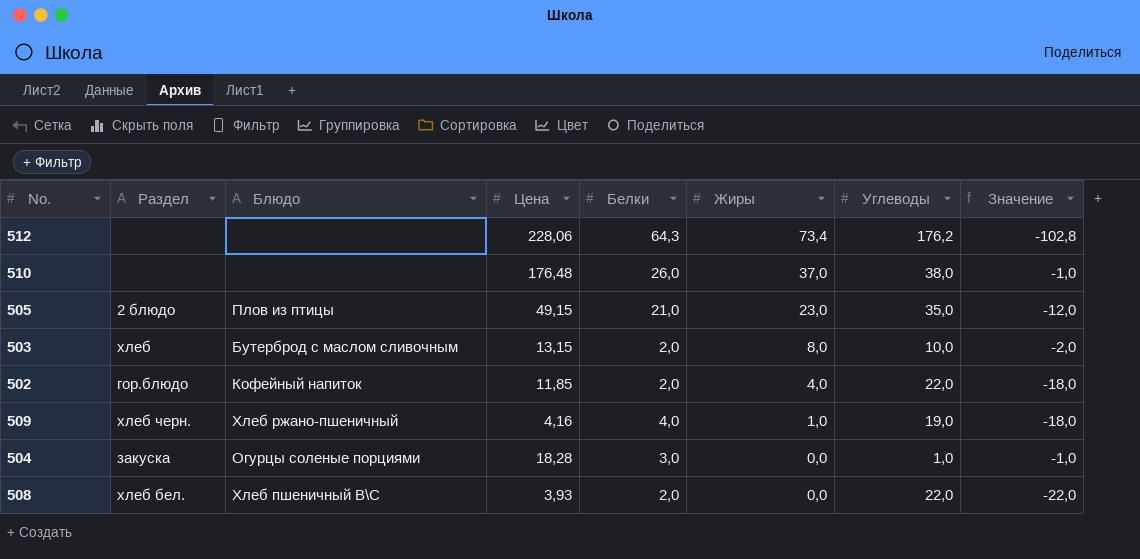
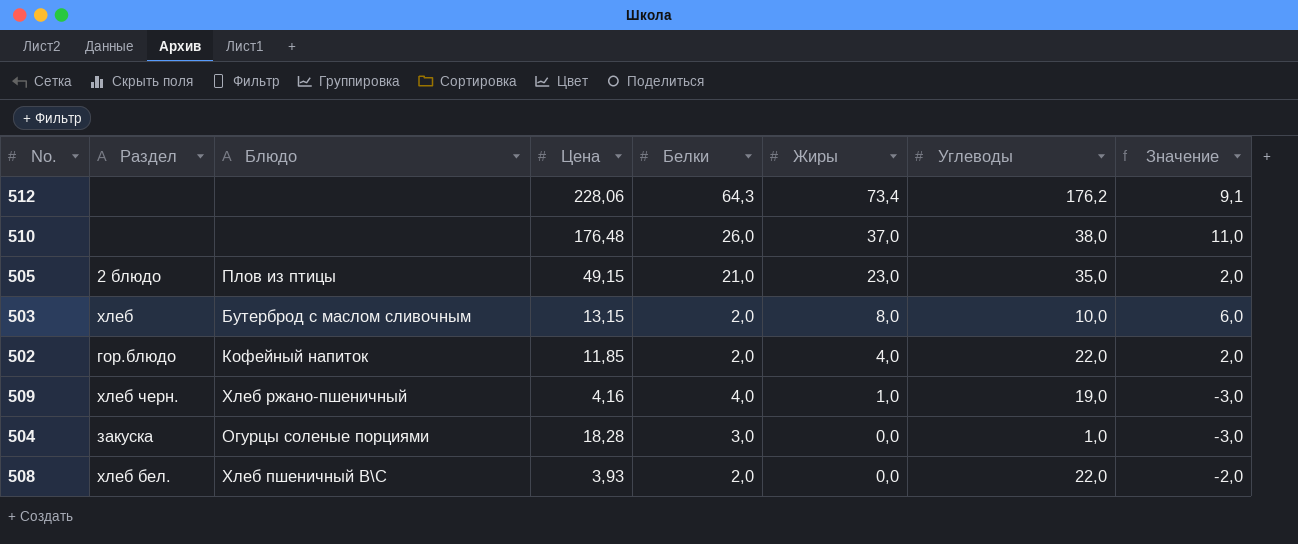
column Значение | formula: [Жиры] - [Углеводы] -> [Жиры] - [Белки]

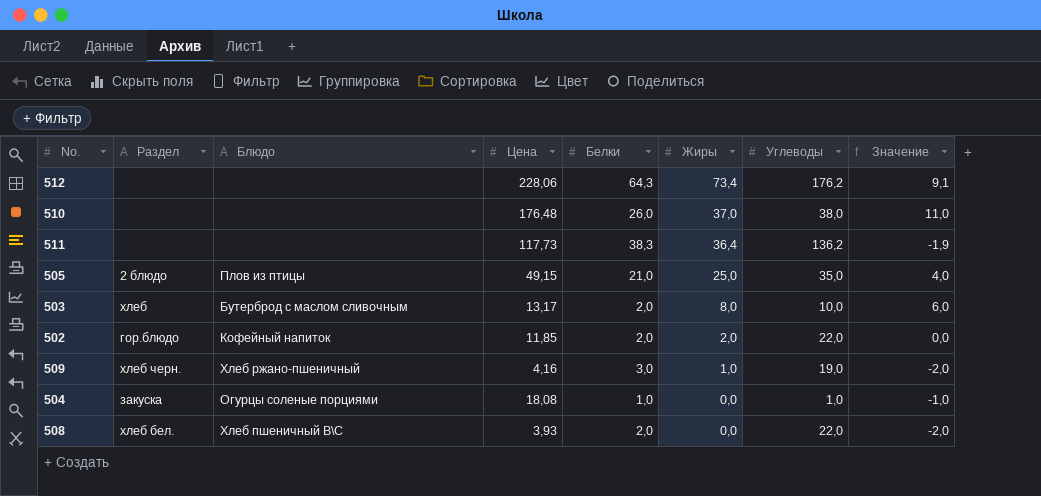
row 511: none -> none | none | 117,73 | 38,3 | 36,4 | 136,2 | -1,9
505 | Жиры: 23,0 -> 25,0
505 | Значение: 2,0 -> 4,0
503 | Цена: 13,15 -> 13,17
502 | Жиры: 4,0 -> 2,0
502 | Значение: 2,0 -> 0,0
509 | Белки: 4,0 -> 3,0
509 | Значение: -3,0 -> -2,0
504 | Цена: 18,28 -> 18,08
504 | Белки: 3,0 -> 1,0
504 | Значение: -3,0 -> -1,0

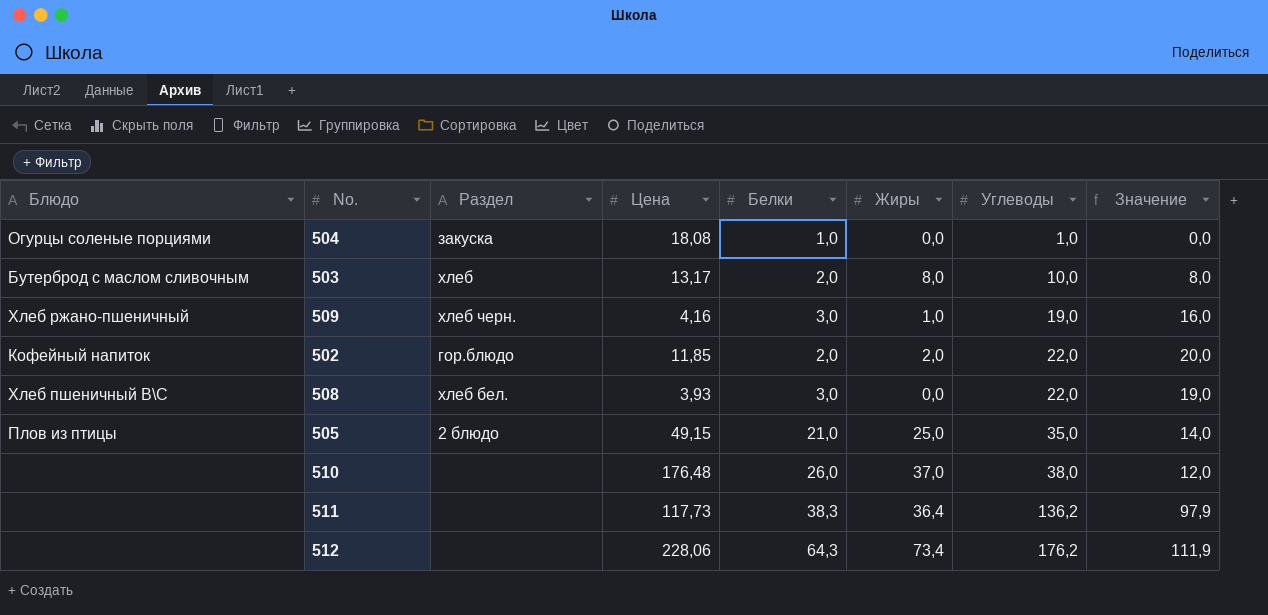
row order: Жиры descending -> Углеводы ascending
column Блюдо | position: 3 -> 1
column Значение | formula: [Жиры] - [Белки] -> [Углеводы] - [Белки]
508 | Белки: 2,0 -> 3,0

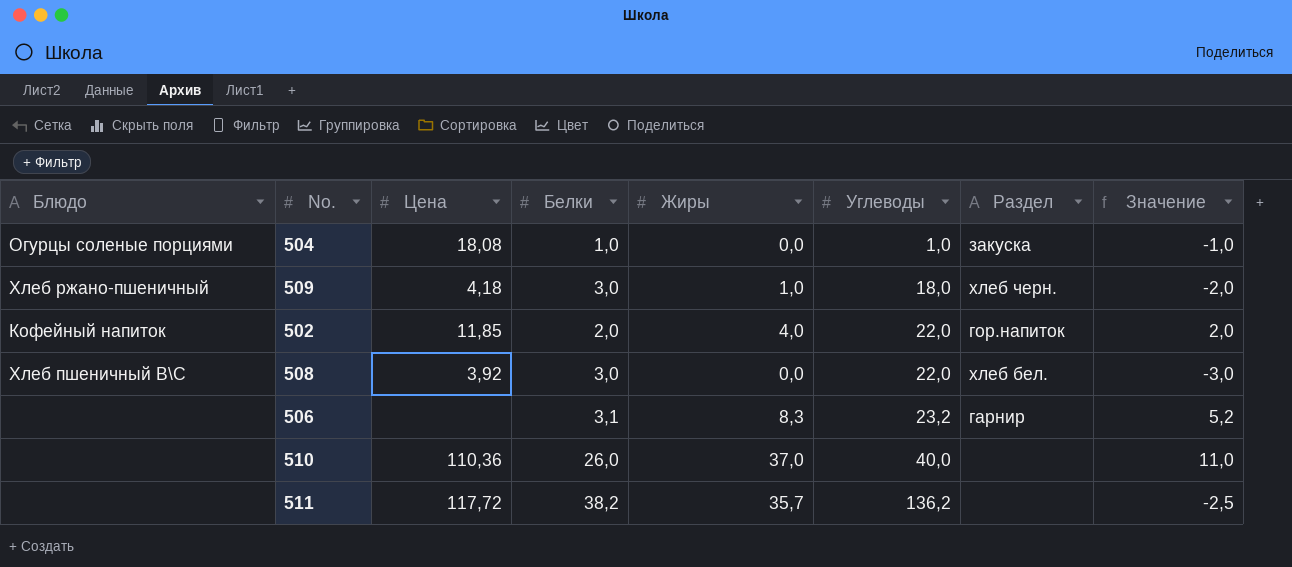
column Раздел | position: 3 -> 7
column Значение | formula: [Углеводы] - [Белки] -> [Жиры] - [Белки]
row 503: Бутерброд с маслом сливочным | хлеб | 13,17 | 2,0 | 8,0 | 10,0 | 8,0 -> none
row 505: Плов из птицы | 2 блюдо | 49,15 | 21,0 | 25,0 | 35,0 | 14,0 -> none
row 512: none | none | 228,06 | 64,3 | 73,4 | 176,2 | 111,9 -> none
509 | Цена: 4,16 -> 4,18
509 | Углеводы: 19,0 -> 18,0
502 | Жиры: 2,0 -> 4,0
502 | Раздел: гор.блюдо -> гор.напиток
508 | Цена: 3,93 -> 3,92
row 506: none -> none | none | 3,1 | 8,3 | 23,2 | гарнир | 5,2
510 | Цена: 176,48 -> 110,36
510 | Углеводы: 38,0 -> 40,0
511 | Цена: 117,73 -> 117,72
511 | Белки: 38,3 -> 38,2
511 | Жиры: 36,4 -> 35,7

